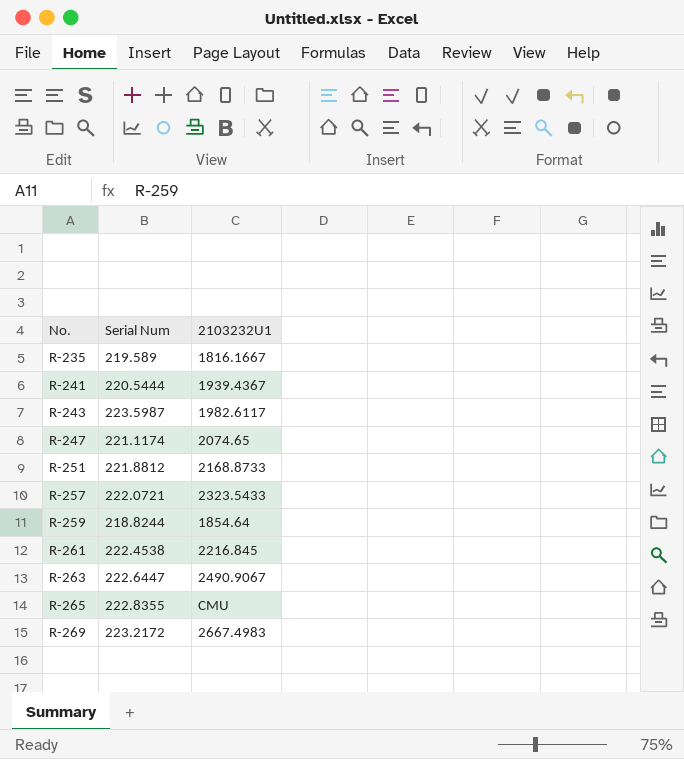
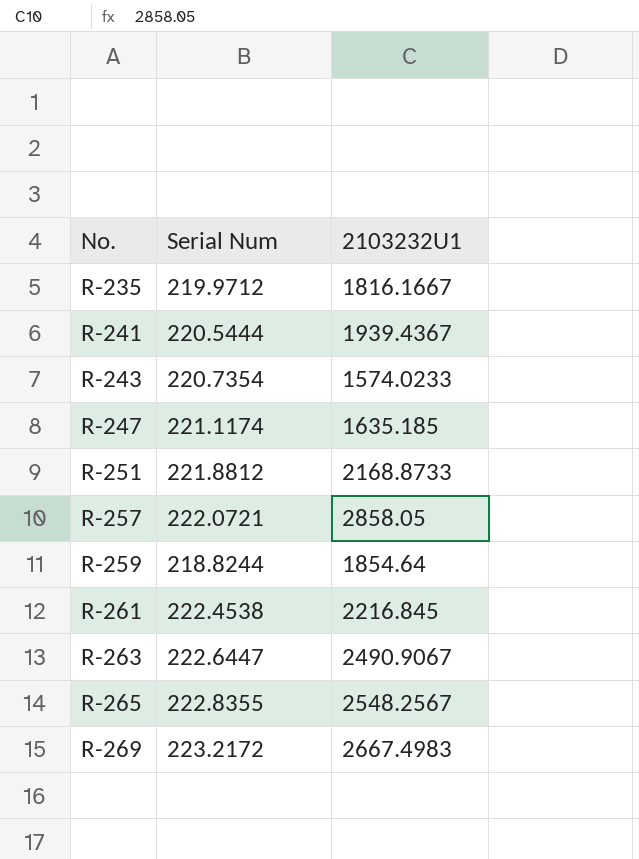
R-235 | Serial Num: 219.589 -> 219.9712
R-243 | Serial Num: 223.5987 -> 220.7354
R-243 | 2103232U1: 1982.6117 -> 1574.0233
R-247 | 2103232U1: 2074.65 -> 1635.185
R-257 | 2103232U1: 2323.5433 -> 2858.05
R-265 | 2103232U1: CMU -> 2548.2567

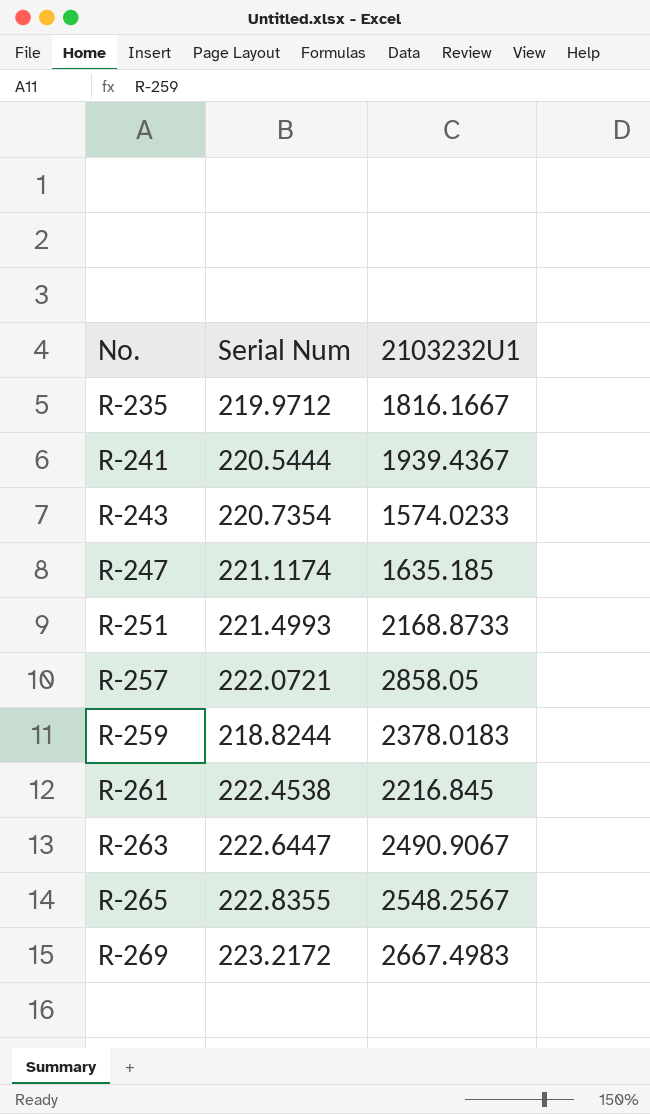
R-251 | Serial Num: 221.8812 -> 221.4993
R-259 | 2103232U1: 1854.64 -> 2378.0183

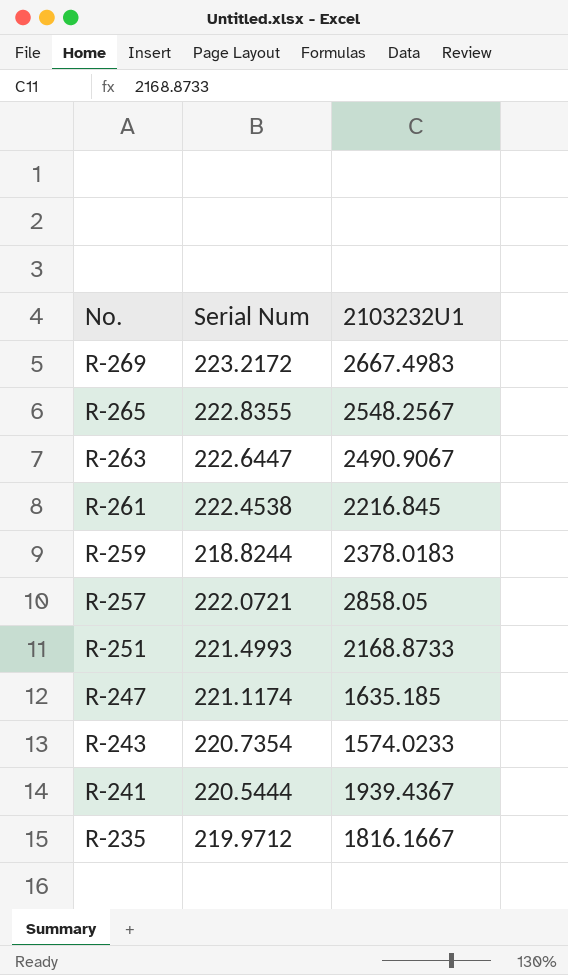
row order: No. ascending -> No. descending

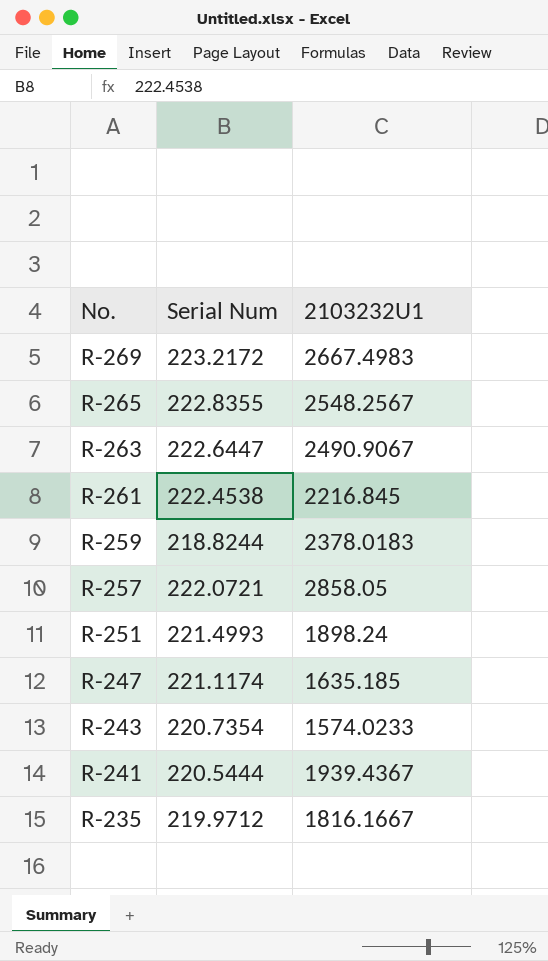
R-251 | 2103232U1: 2168.8733 -> 1898.24

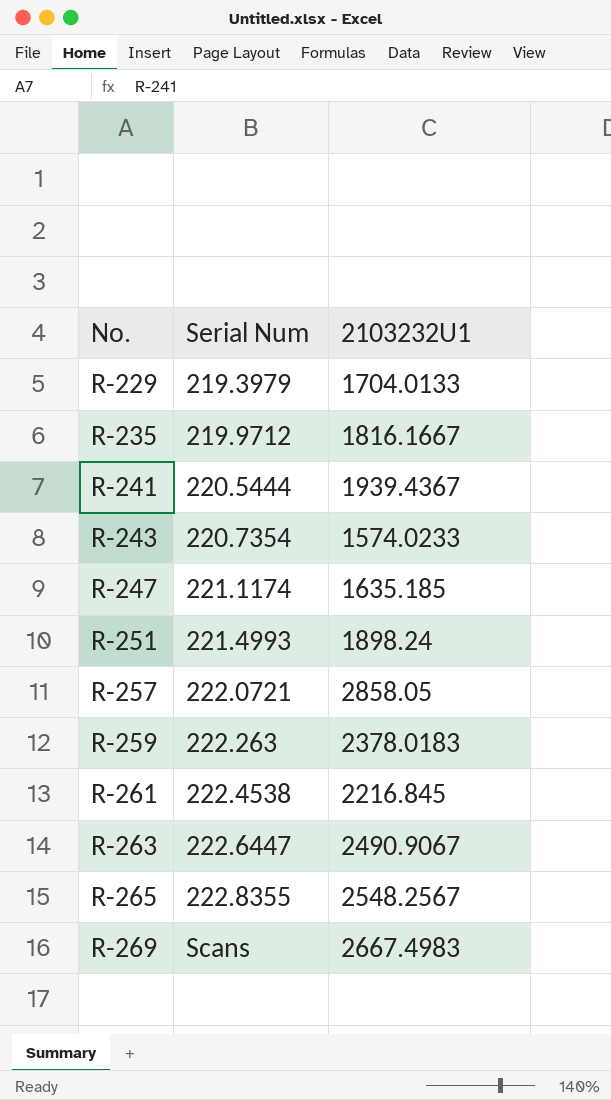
row order: No. descending -> No. ascending
row R-229: none -> 219.3979 | 1704.0133
R-259 | Serial Num: 218.8244 -> 222.263
R-269 | Serial Num: 223.2172 -> Scans

